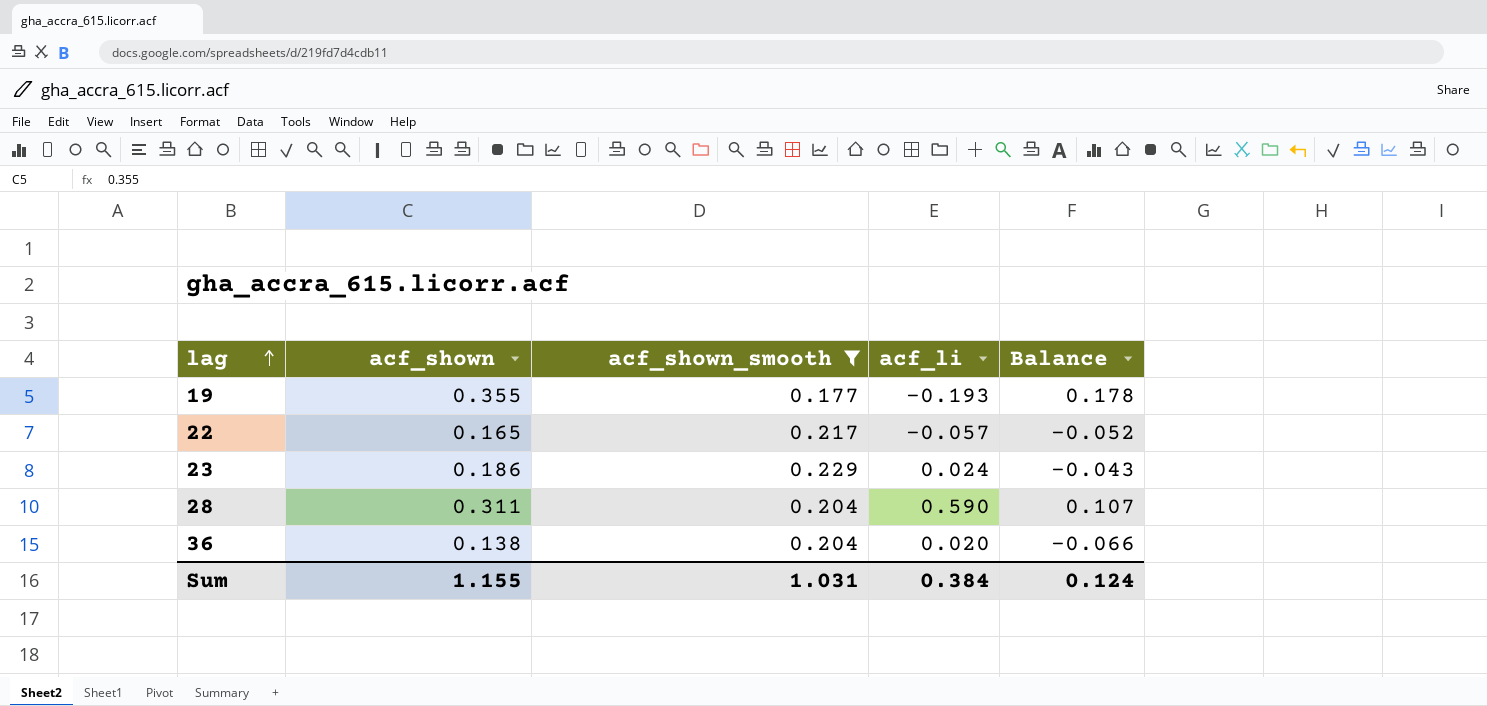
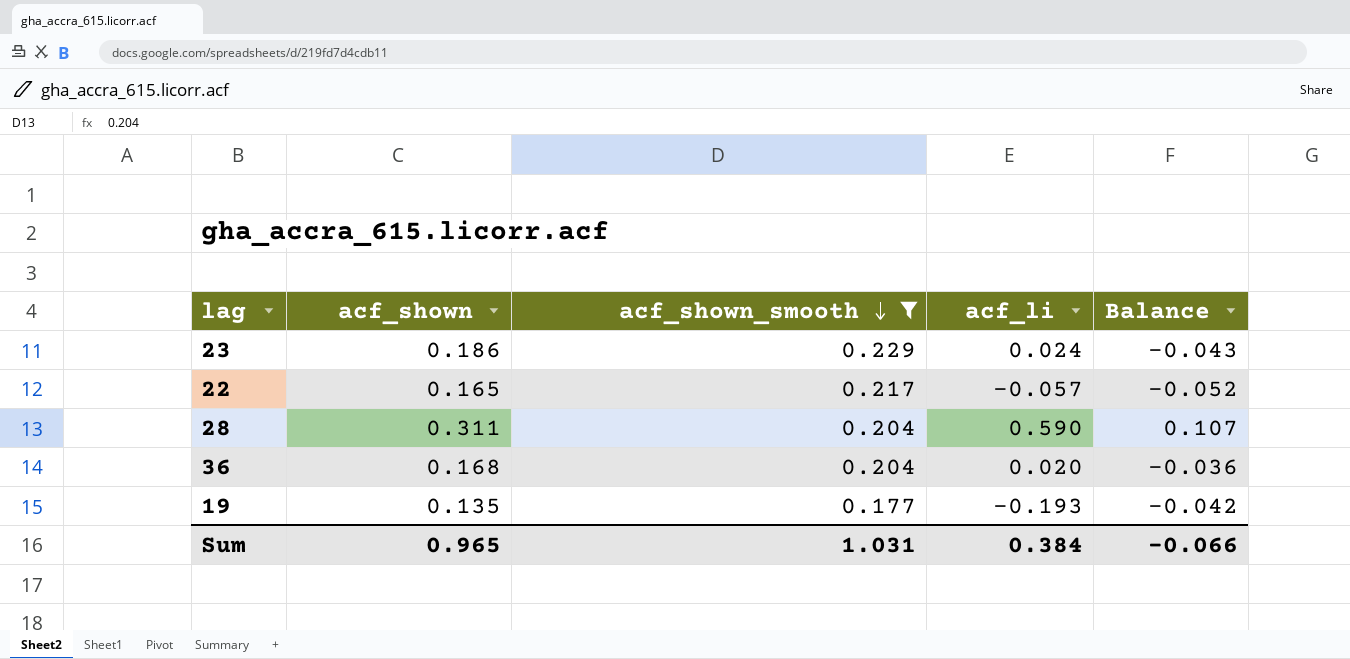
row order: lag ascending -> acf_shown_smooth descending
36 | acf_shown: 0.138 -> 0.168
36 | Balance: -0.066 -> -0.036
19 | acf_shown: 0.355 -> 0.135
19 | Balance: 0.178 -> -0.042
Sum | acf_shown: 1.155 -> 0.965
Sum | Balance: 0.124 -> -0.066

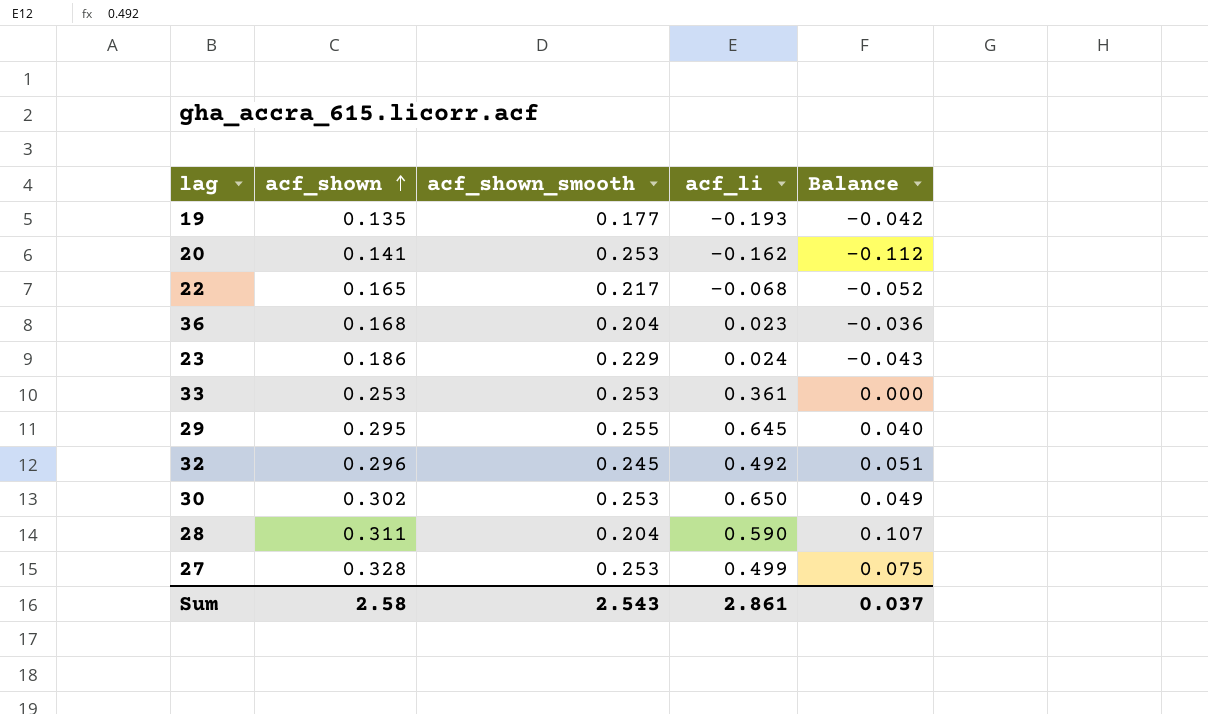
filter: acf_shown_smooth <= 0.229 -> none
row order: acf_shown_smooth descending -> acf_shown ascending
22 | acf_li: -0.057 -> -0.068
36 | acf_li: 0.020 -> 0.023
Sum | acf_shown: 0.965 -> 2.58
Sum | acf_shown_smooth: 1.031 -> 2.543
Sum | acf_li: 0.384 -> 2.861
Sum | Balance: -0.066 -> 0.037

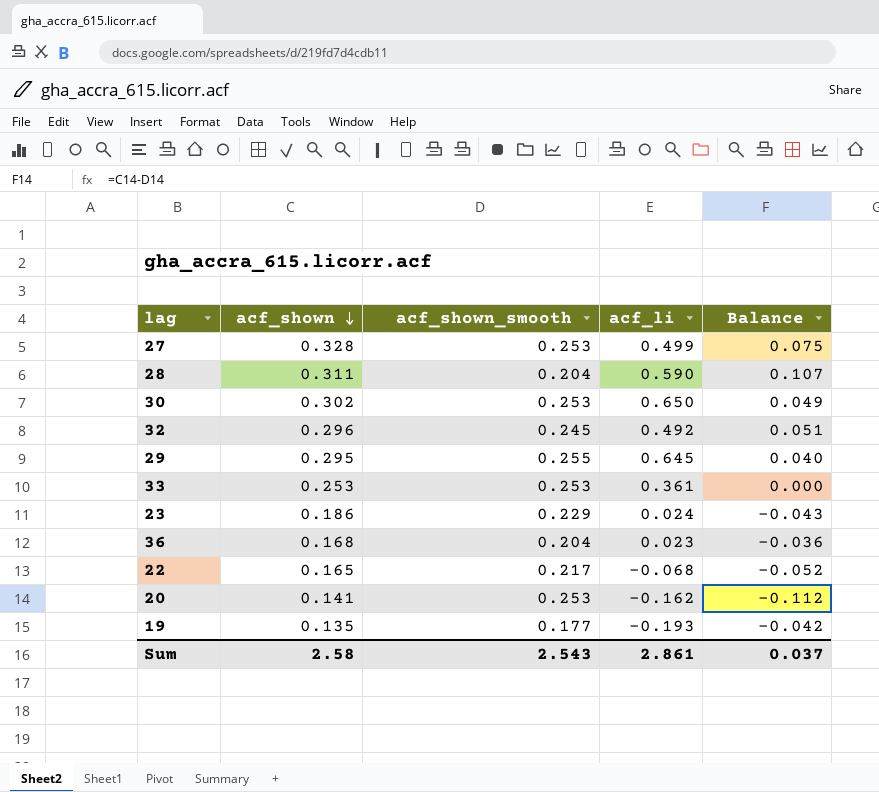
row order: acf_shown ascending -> acf_shown descending

